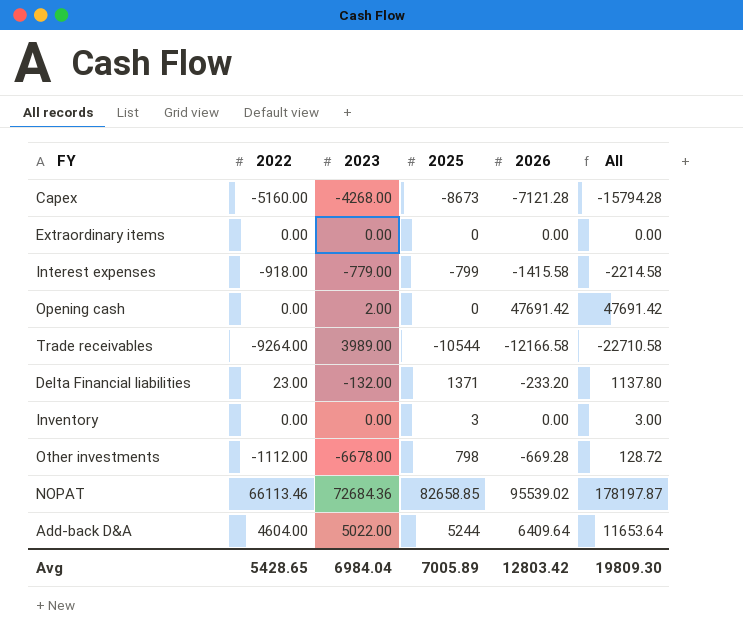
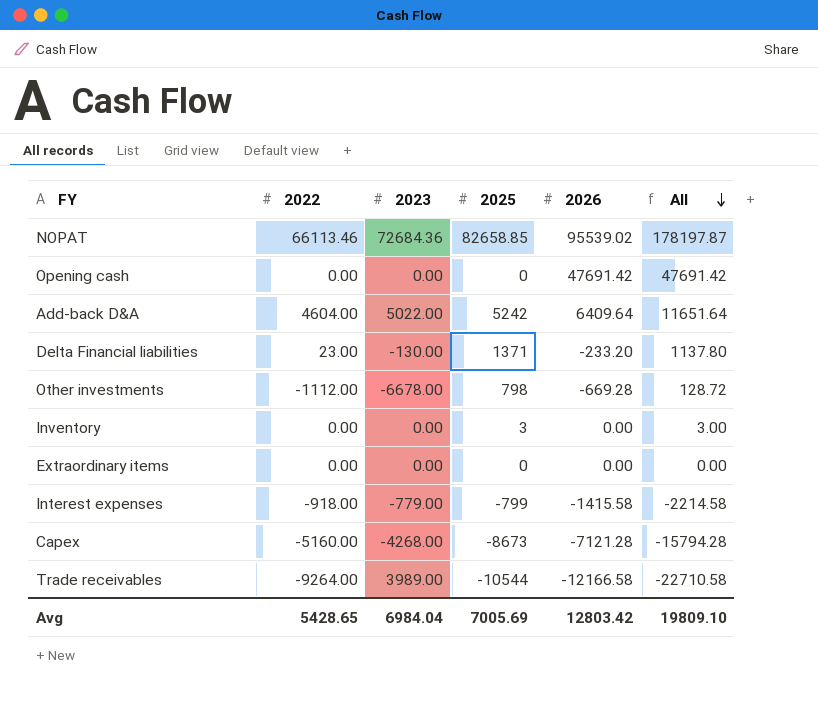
row order: none -> All descending
Opening cash | 2023: 2.00 -> 0.00
Add-back D&A | 2025: 5244 -> 5242
Add-back D&A | All: 11653.64 -> 11651.64
Delta Financial liabilities | 2023: -132.00 -> -130.00
Avg | 2025: 7005.89 -> 7005.69
Avg | All: 19809.30 -> 19809.10

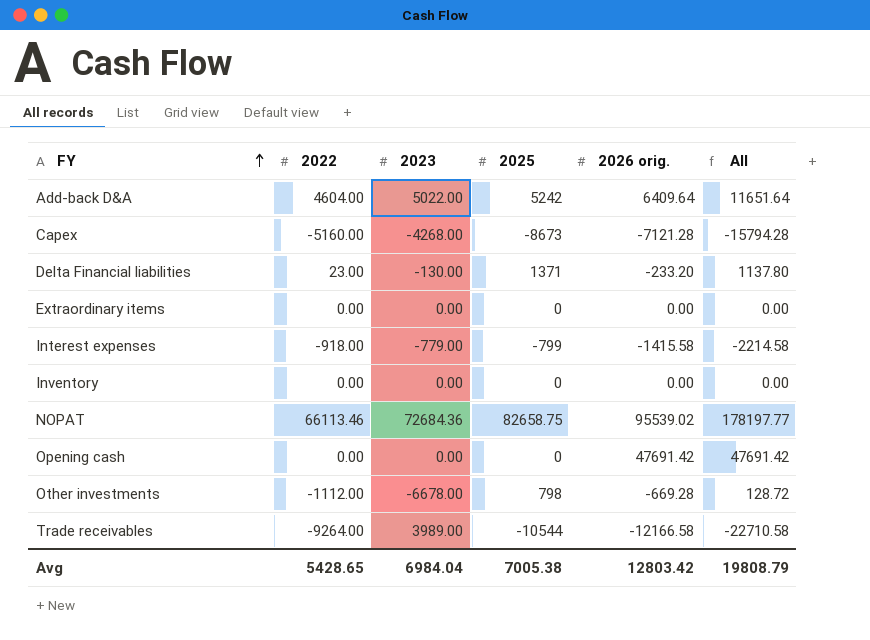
row order: All descending -> FY ascending
column name: 2026 -> 2026 orig.
Inventory | 2025: 3 -> 0
Inventory | All: 3.00 -> 0.00
NOPAT | 2025: 82658.85 -> 82658.75
NOPAT | All: 178197.87 -> 178197.77
Avg | 2025: 7005.69 -> 7005.38
Avg | All: 19809.10 -> 19808.79

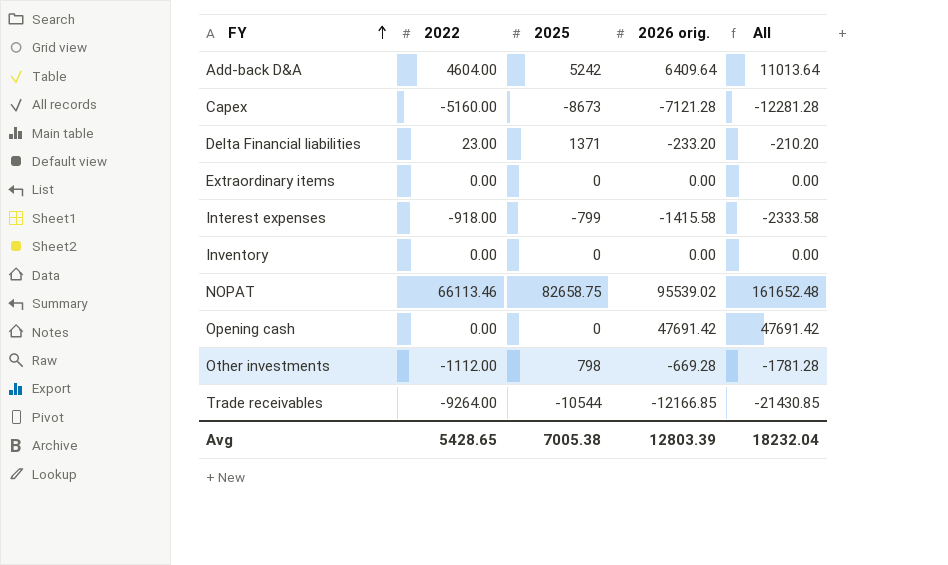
column 2023 | position: 3 -> none
column All | formula: [2025] + [2026 orig.] -> [2022] + [2026 orig.]
Trade receivables | 2026 orig.: -12166.58 -> -12166.85
Avg | 2026 orig.: 12803.42 -> 12803.39
Avg | All: 19808.79 -> 18232.04

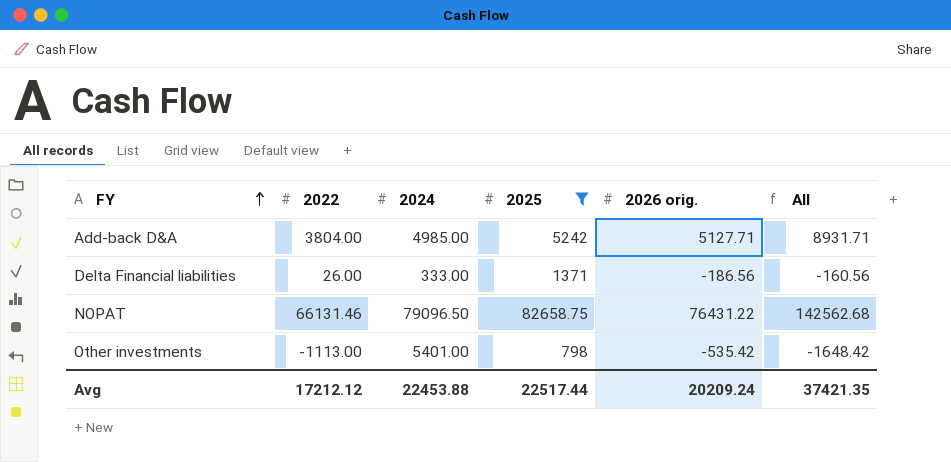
filter: none -> 2025 >= 798
column 2024 | position: none -> 3
Add-back D&A | 2022: 4604.00 -> 3804.00
Add-back D&A | 2026 orig.: 6409.64 -> 5127.71
Add-back D&A | All: 11013.64 -> 8931.71
Delta Financial liabilities | 2022: 23.00 -> 26.00
Delta Financial liabilities | 2026 orig.: -233.20 -> -186.56
Delta Financial liabilities | All: -210.20 -> -160.56
NOPAT | 2022: 66113.46 -> 66131.46
NOPAT | 2026 orig.: 95539.02 -> 76431.22
NOPAT | All: 161652.48 -> 142562.68
Other investments | 2022: -1112.00 -> -1113.00
Other investments | 2026 orig.: -669.28 -> -535.42
Other investments | All: -1781.28 -> -1648.42
Avg | 2022: 5428.65 -> 17212.12
Avg | 2025: 7005.38 -> 22517.44
Avg | 2026 orig.: 12803.39 -> 20209.24
Avg | All: 18232.04 -> 37421.35

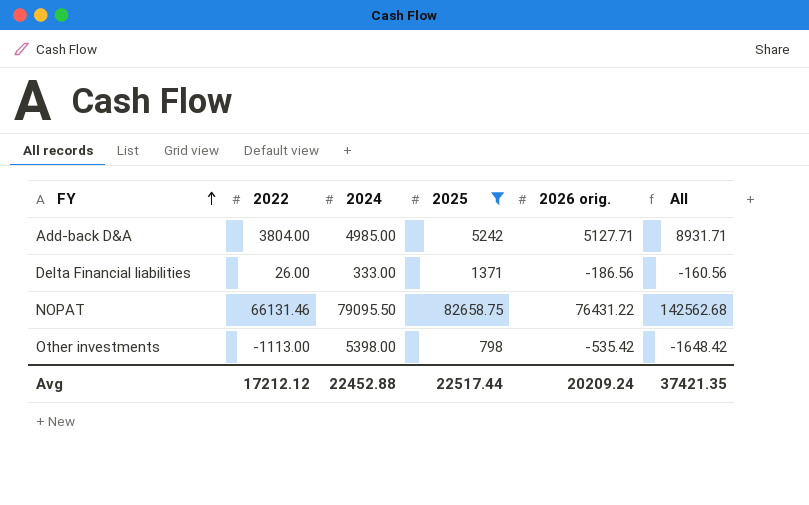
NOPAT | 2024: 79096.50 -> 79095.50
Other investments | 2024: 5401.00 -> 5398.00
Avg | 2024: 22453.88 -> 22452.88

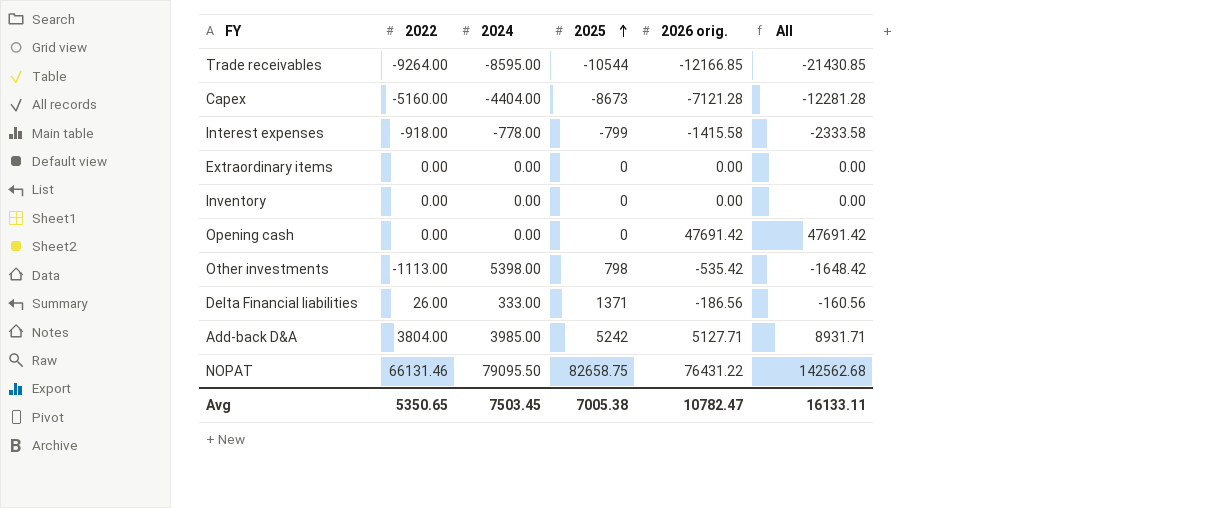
filter: 2025 >= 798 -> none
row order: FY ascending -> 2025 ascending
Add-back D&A | 2024: 4985.00 -> 3985.00
Avg | 2022: 17212.12 -> 5350.65
Avg | 2024: 22452.88 -> 7503.45
Avg | 2025: 22517.44 -> 7005.38
Avg | 2026 orig.: 20209.24 -> 10782.47
Avg | All: 37421.35 -> 16133.11

